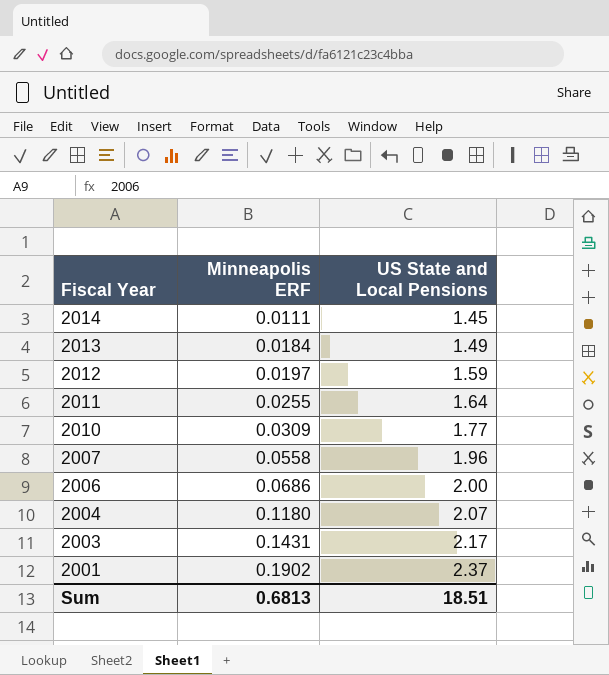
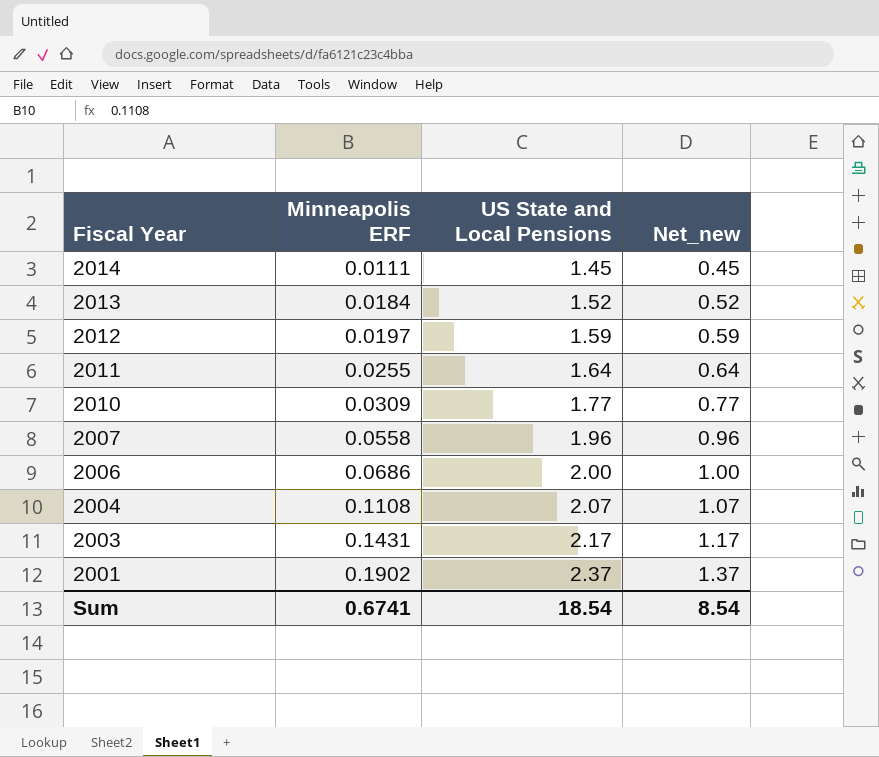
column Net_new | formula: none -> [US State and Local Pensions] - 1
2013 | US State and Local Pensions: 1.49 -> 1.52
2004 | Minneapolis ERF: 0.1180 -> 0.1108
Sum | Minneapolis ERF: 0.6813 -> 0.6741
Sum | US State and Local Pensions: 18.51 -> 18.54

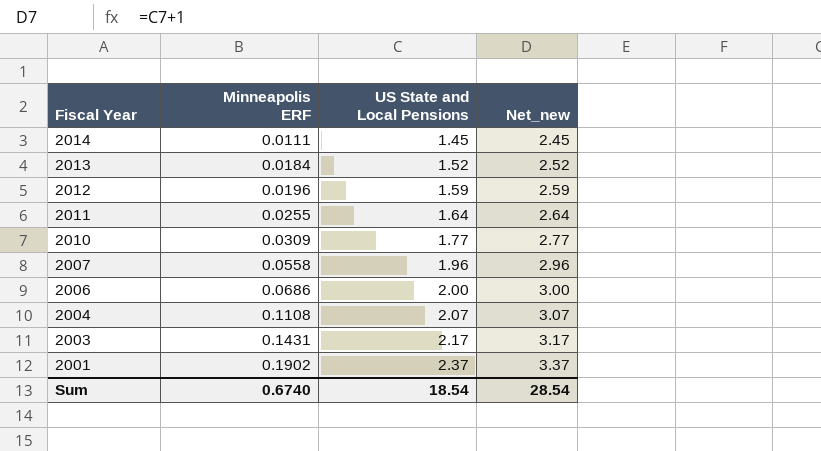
column Net_new | formula: [US State and Local Pensions] - 1 -> [US State and Local Pensions] + 1
2012 | Minneapolis ERF: 0.0197 -> 0.0196
Sum | Minneapolis ERF: 0.6741 -> 0.6740
Sum | Net_new: 8.54 -> 28.54

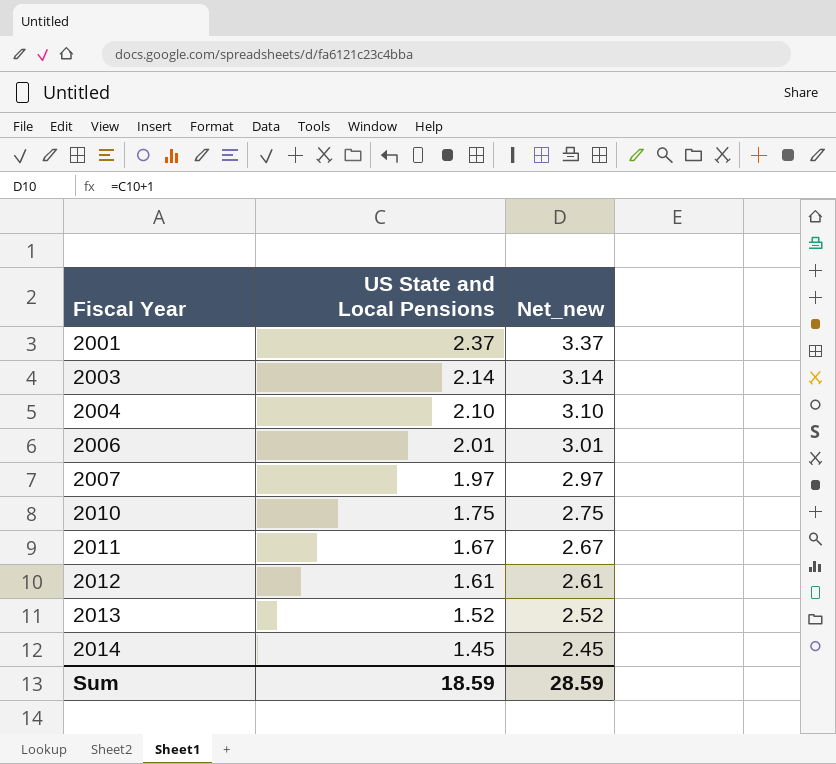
row order: Fiscal Year descending -> Fiscal Year ascending
column Minneapolis ERF | position: 2 -> none
2003 | US State and Local Pensions: 2.17 -> 2.14
2003 | Net_new: 3.17 -> 3.14
2004 | US State and Local Pensions: 2.07 -> 2.10
2004 | Net_new: 3.07 -> 3.10
2006 | US State and Local Pensions: 2.00 -> 2.01
2006 | Net_new: 3.00 -> 3.01
2007 | US State and Local Pensions: 1.96 -> 1.97
2007 | Net_new: 2.96 -> 2.97
2010 | US State and Local Pensions: 1.77 -> 1.75
2010 | Net_new: 2.77 -> 2.75
2011 | US State and Local Pensions: 1.64 -> 1.67
2011 | Net_new: 2.64 -> 2.67
2012 | US State and Local Pensions: 1.59 -> 1.61
2012 | Net_new: 2.59 -> 2.61
Sum | US State and Local Pensions: 18.54 -> 18.59
Sum | Net_new: 28.54 -> 28.59

